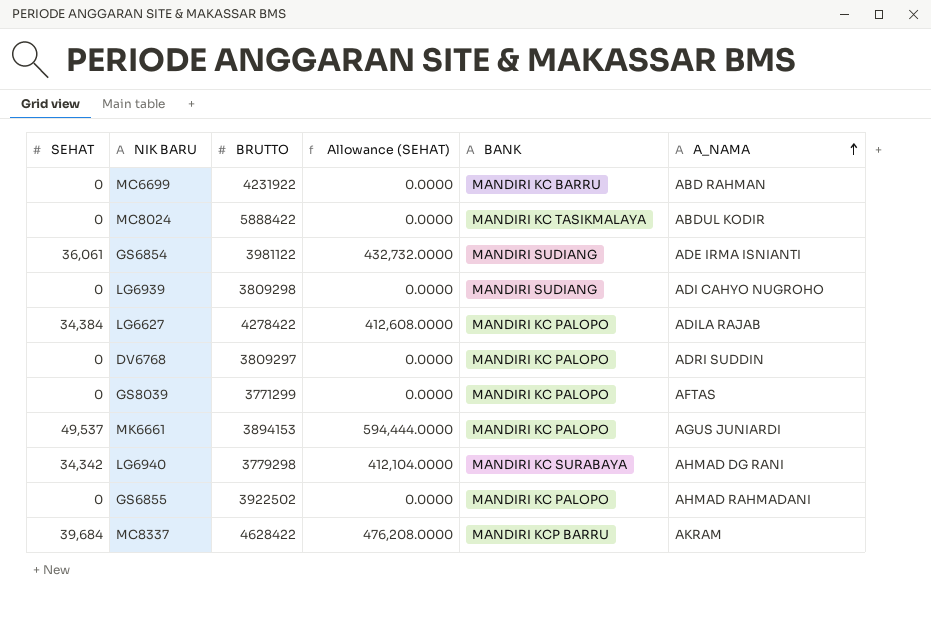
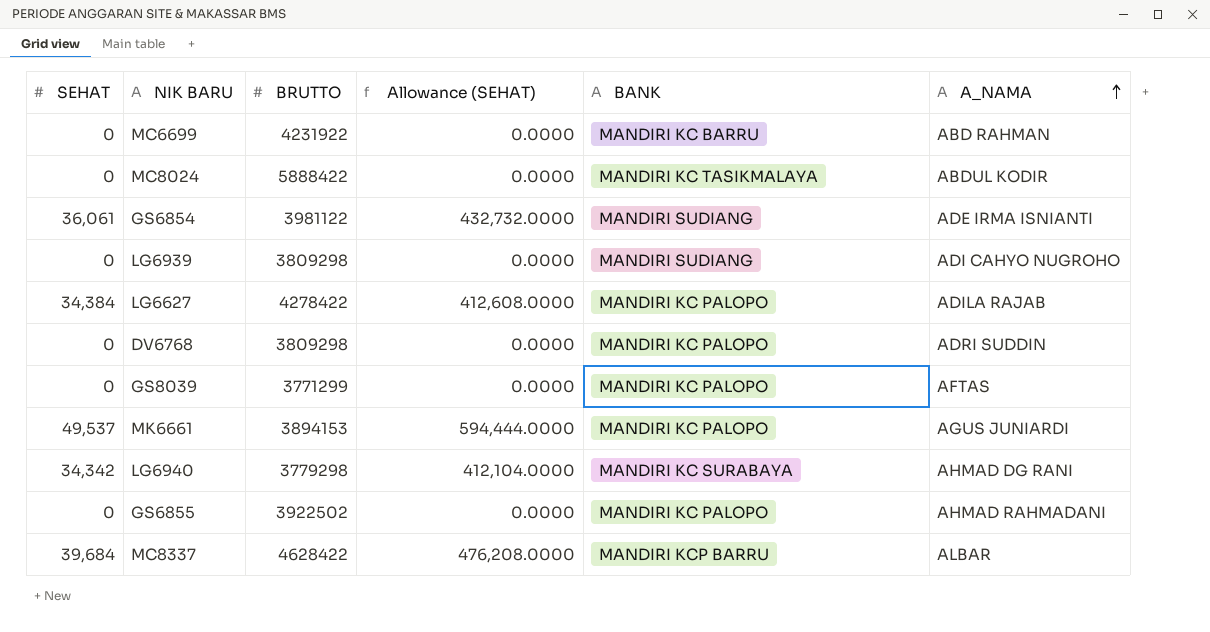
DV6768 | BRUTTO: 3809297 -> 3809298
MC8337 | A_NAMA: AKRAM -> ALBAR

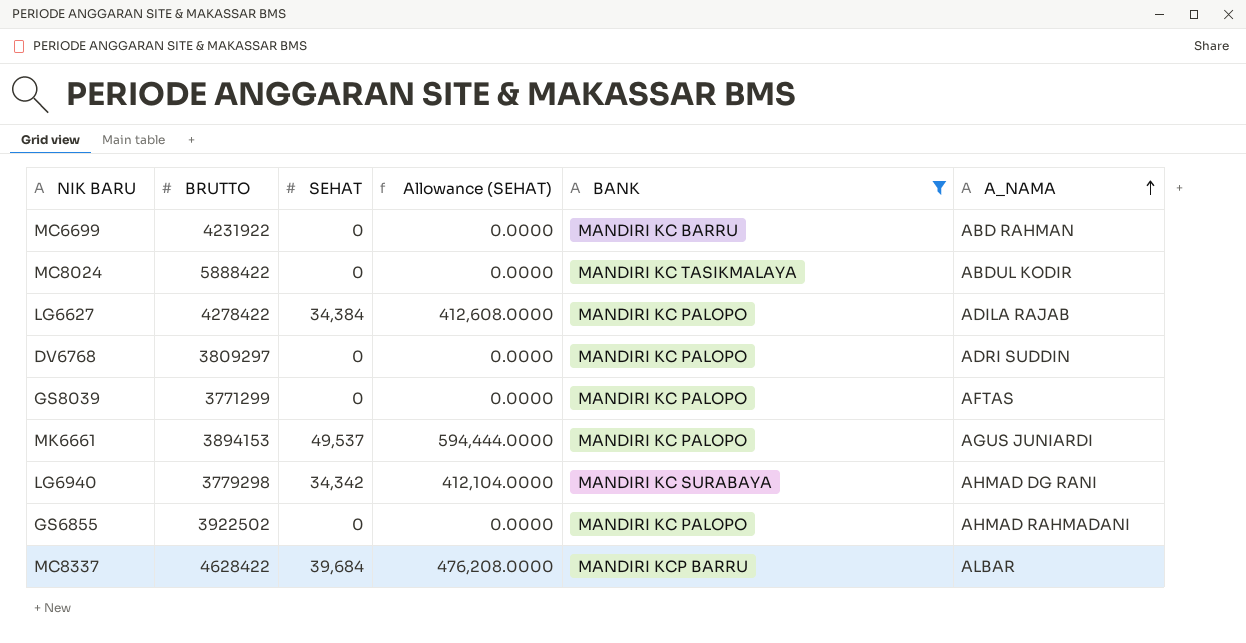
filter: none -> BANK != MANDIRI SUDIANG
column SEHAT | position: 1 -> 3
DV6768 | BRUTTO: 3809298 -> 3809297

